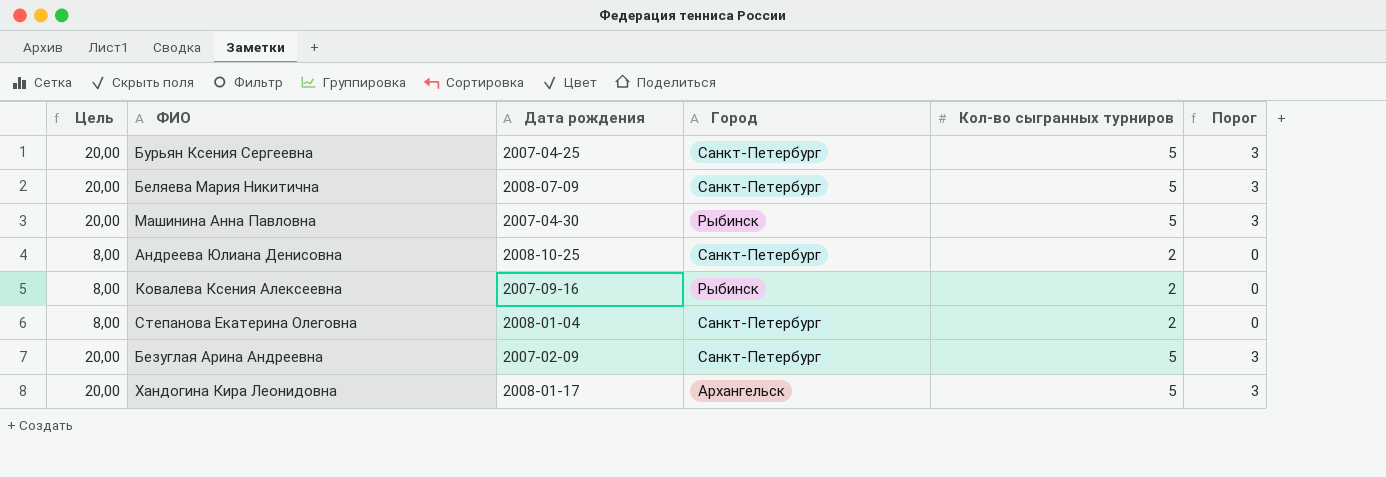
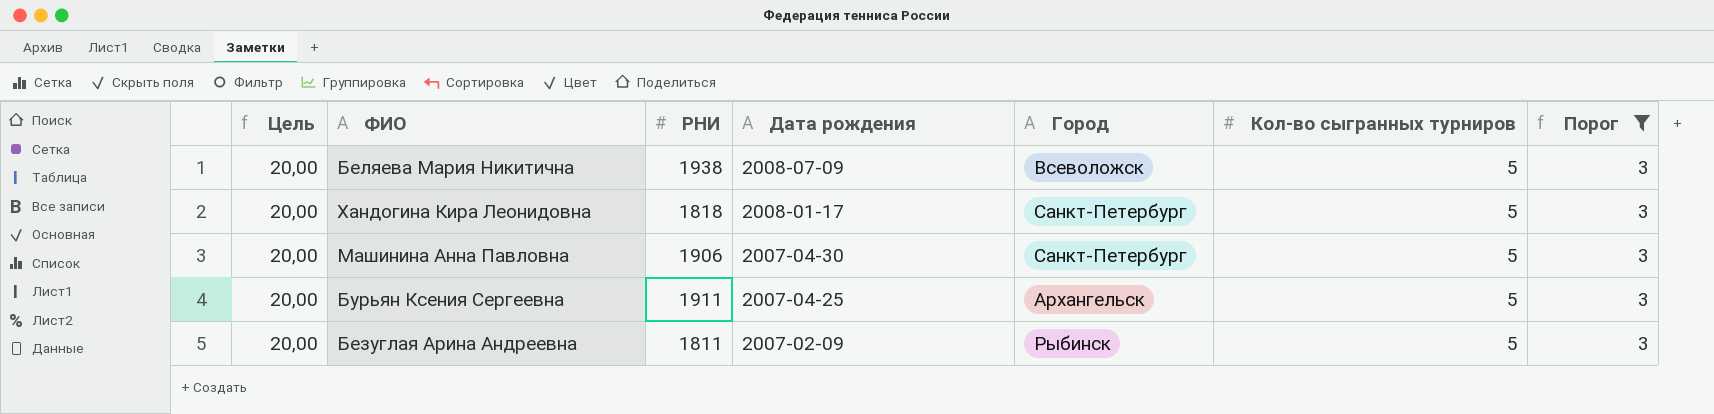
filter: none -> Порог = 3
row order: none -> Дата рождения descending
column РНИ | position: none -> 3
Беляева Мария Никитична | Город: Санкт-Петербург -> Всеволожск
Хандогина Кира Леонидовна | Город: Архангельск -> Санкт-Петербург
Машинина Анна Павловна | Город: Рыбинск -> Санкт-Петербург
Бурьян Ксения Сергеевна | Город: Санкт-Петербург -> Архангельск
Безуглая Арина Андреевна | Город: Санкт-Петербург -> Рыбинск

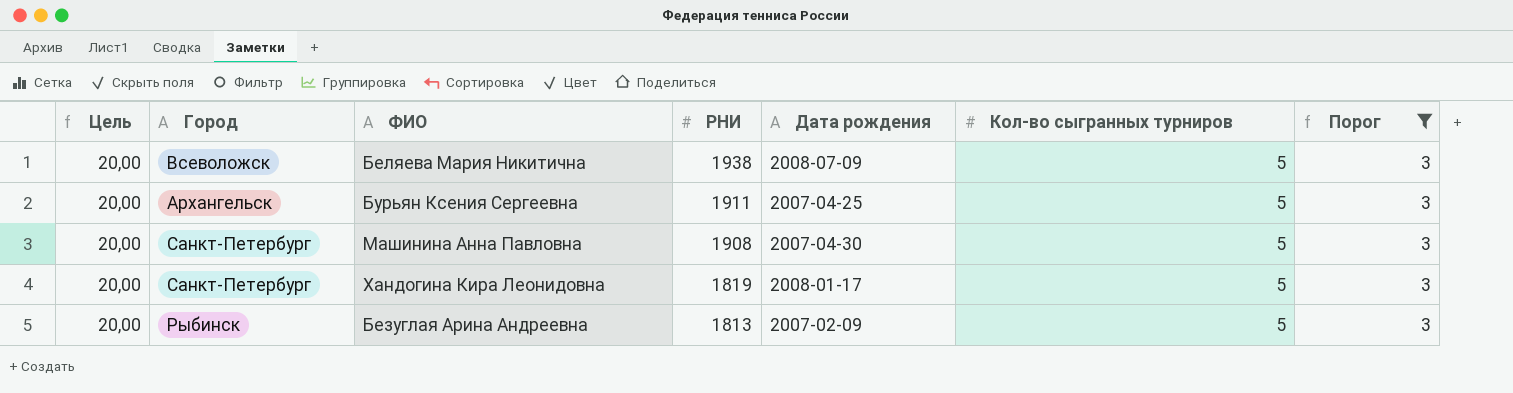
row order: Дата рождения descending -> РНИ descending
column Город | position: 5 -> 2
Машинина Анна Павловна | РНИ: 1906 -> 1908
Хандогина Кира Леонидовна | РНИ: 1818 -> 1819
Безуглая Арина Андреевна | РНИ: 1811 -> 1813

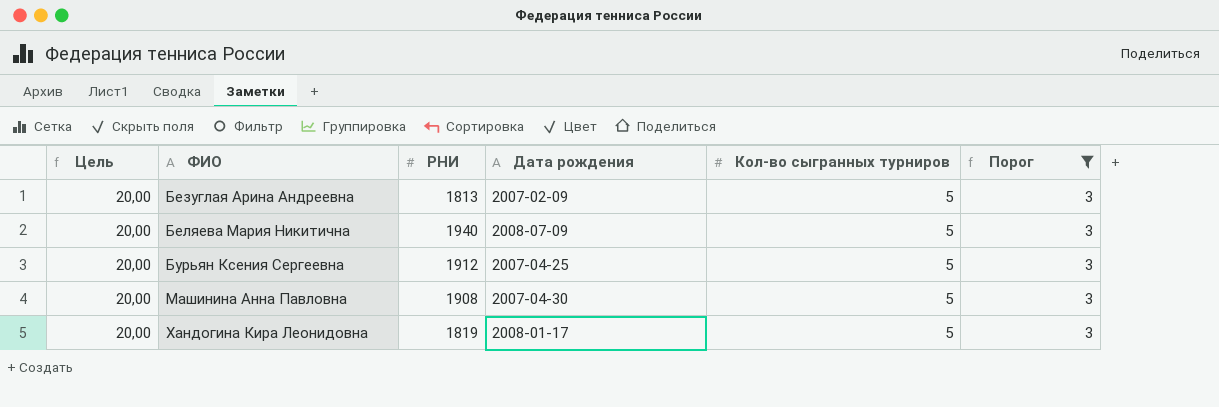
row order: РНИ descending -> ФИО ascending
column Город | position: 2 -> none
Беляева Мария Никитична | РНИ: 1938 -> 1940
Бурьян Ксения Сергеевна | РНИ: 1911 -> 1912

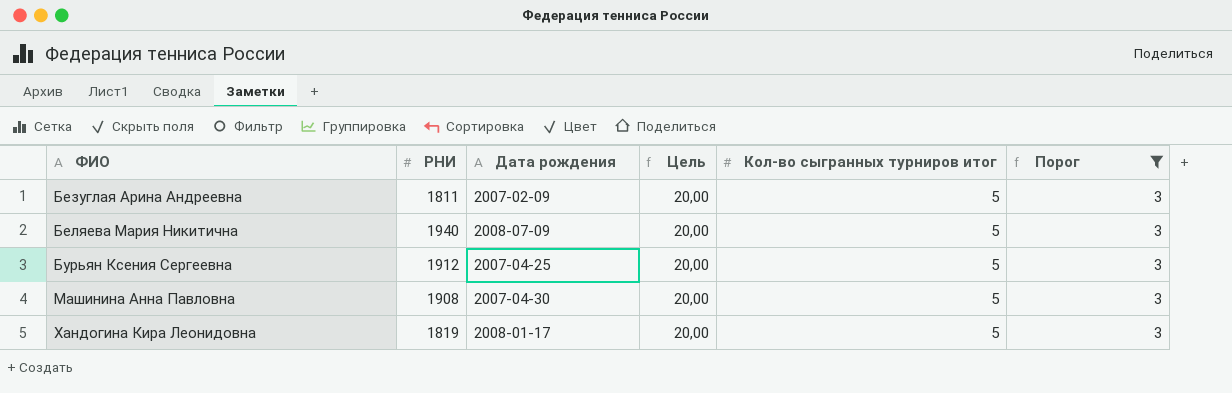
column Цель | position: 1 -> 4
column name: Кол-во сыгранных турниров -> Кол-во сыгранных турниров итог
Безуглая Арина Андреевна | РНИ: 1813 -> 1811

